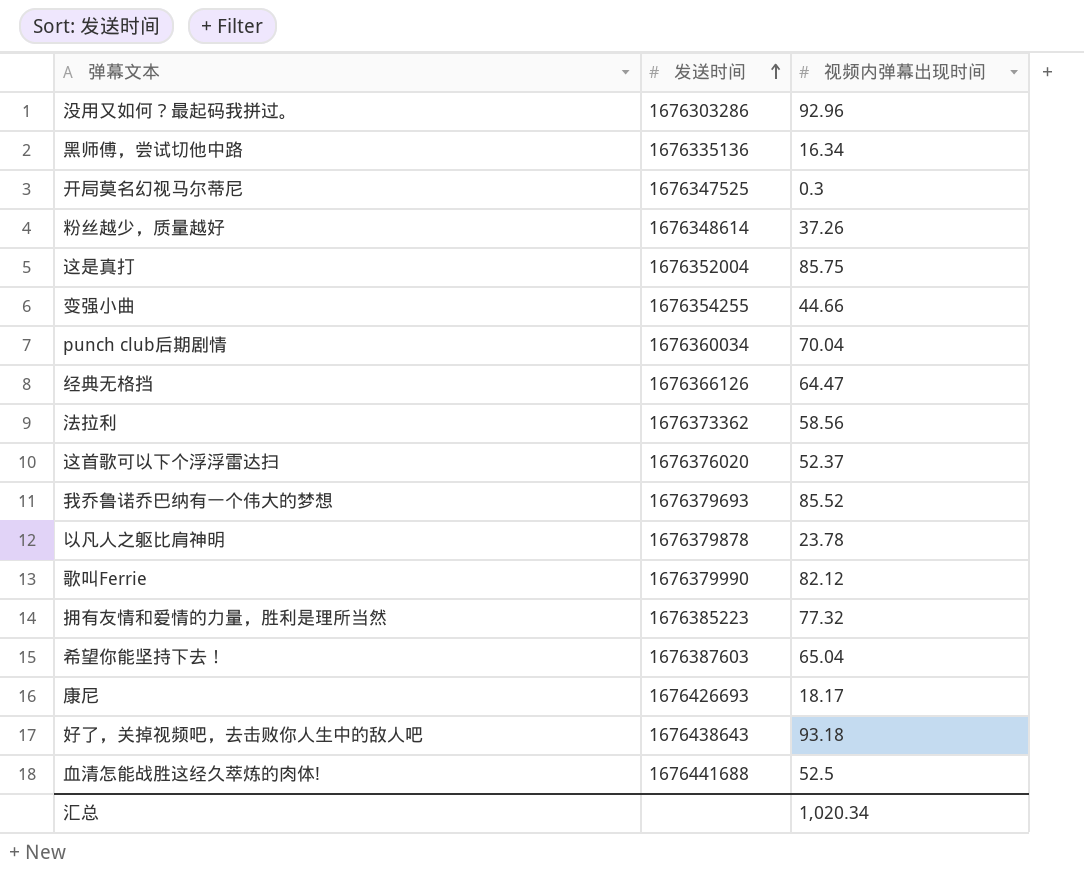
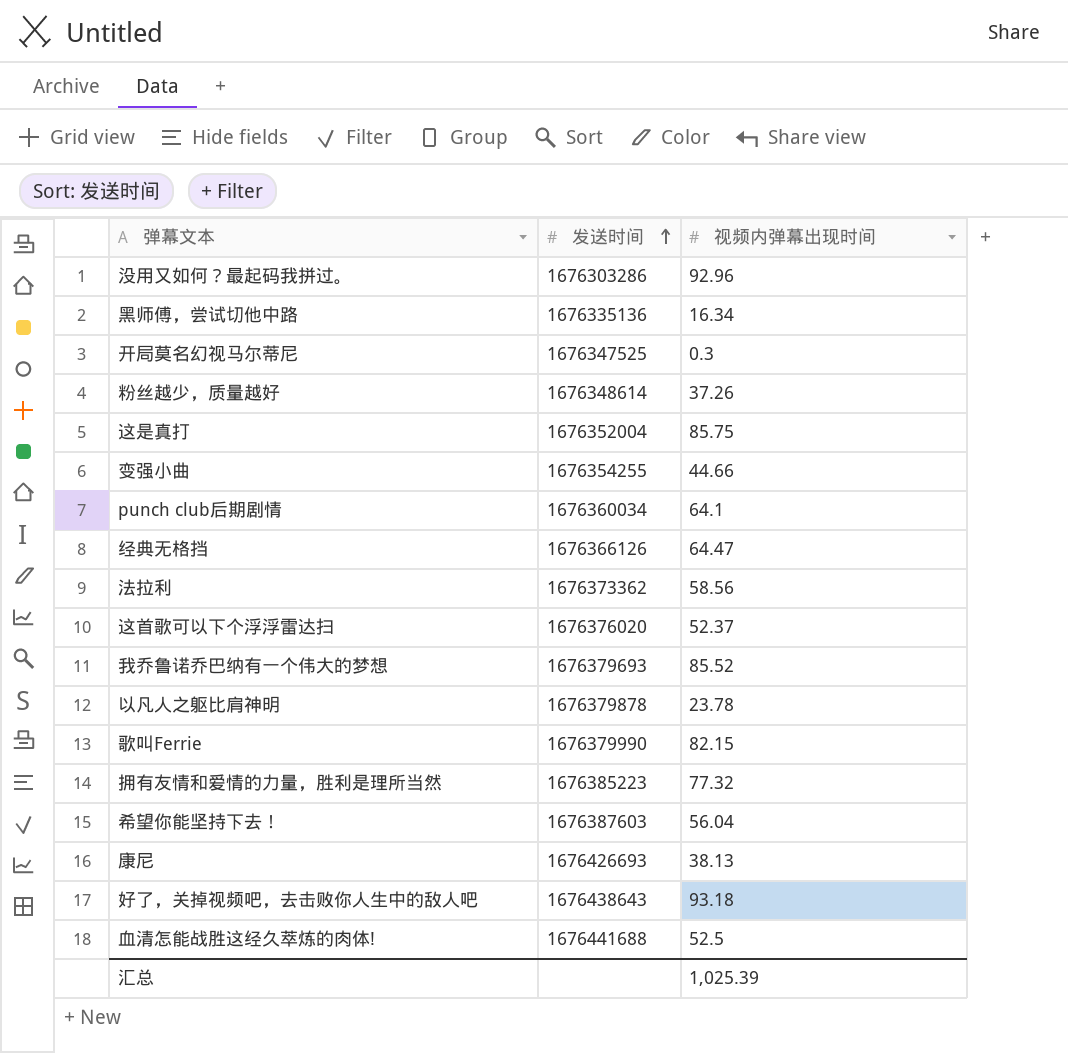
punch club后期剧情 | 视频内弹幕出现时间: 70.04 -> 64.1
歌叫Ferrie | 视频内弹幕出现时间: 82.12 -> 82.15
希望你能坚持下去！ | 视频内弹幕出现时间: 65.04 -> 56.04
康尼 | 视频内弹幕出现时间: 18.17 -> 38.13
汇总 | 视频内弹幕出现时间: 1,020.34 -> 1,025.39

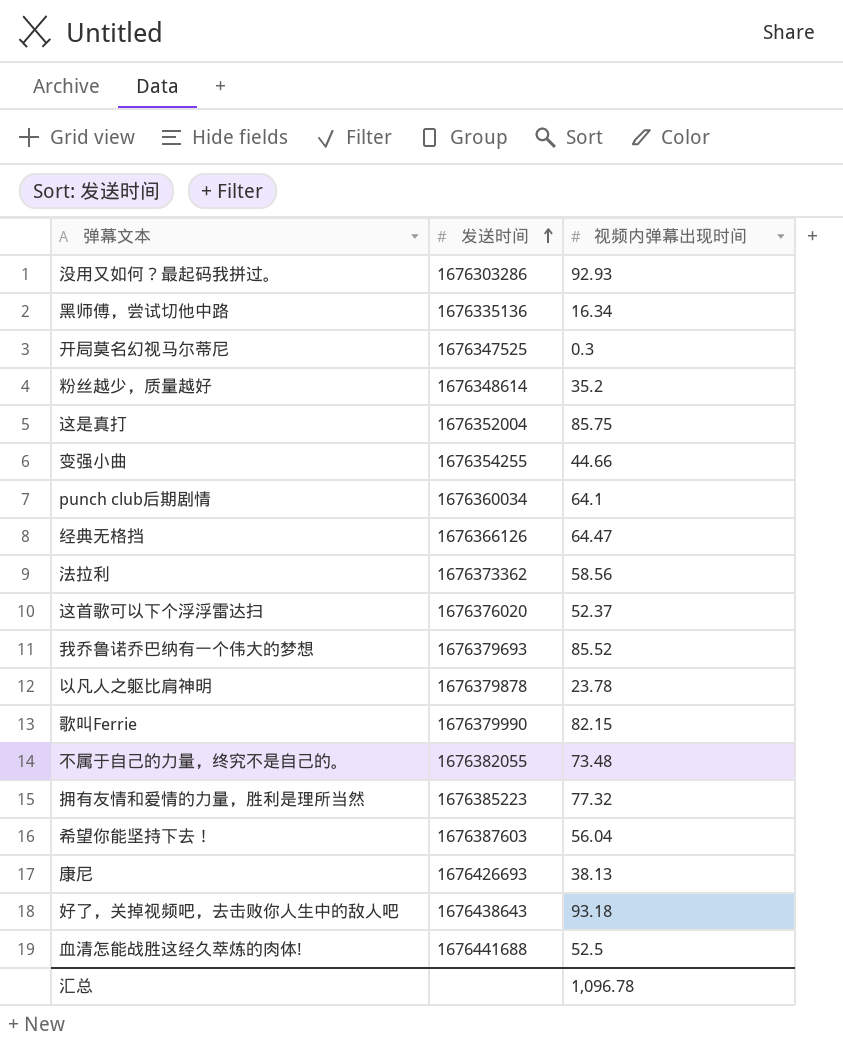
没用又如何？最起码我拼过。 | 视频内弹幕出现时间: 92.96 -> 92.93
粉丝越少，质量越好 | 视频内弹幕出现时间: 37.26 -> 35.2
row 不属于自己的力量，终究不是自己的。: none -> 1676382055 | 73.48
汇总 | 视频内弹幕出现时间: 1,025.39 -> 1,096.78

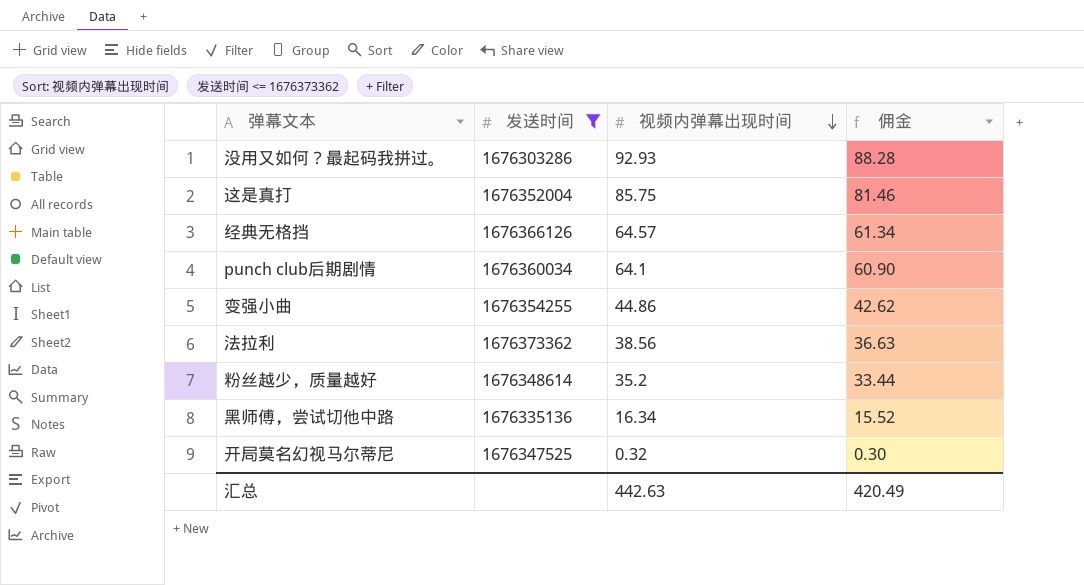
filter: none -> 发送时间 <= 1676373362
row order: 发送时间 ascending -> 视频内弹幕出现时间 descending
column 佣金 | formula: none -> [视频内弹幕出现时间] * 0.95
经典无格挡 | 视频内弹幕出现时间: 64.47 -> 64.57
变强小曲 | 视频内弹幕出现时间: 44.66 -> 44.86
法拉利 | 视频内弹幕出现时间: 58.56 -> 38.56
开局莫名幻视马尔蒂尼 | 视频内弹幕出现时间: 0.3 -> 0.32
汇总 | 视频内弹幕出现时间: 1,096.78 -> 442.63

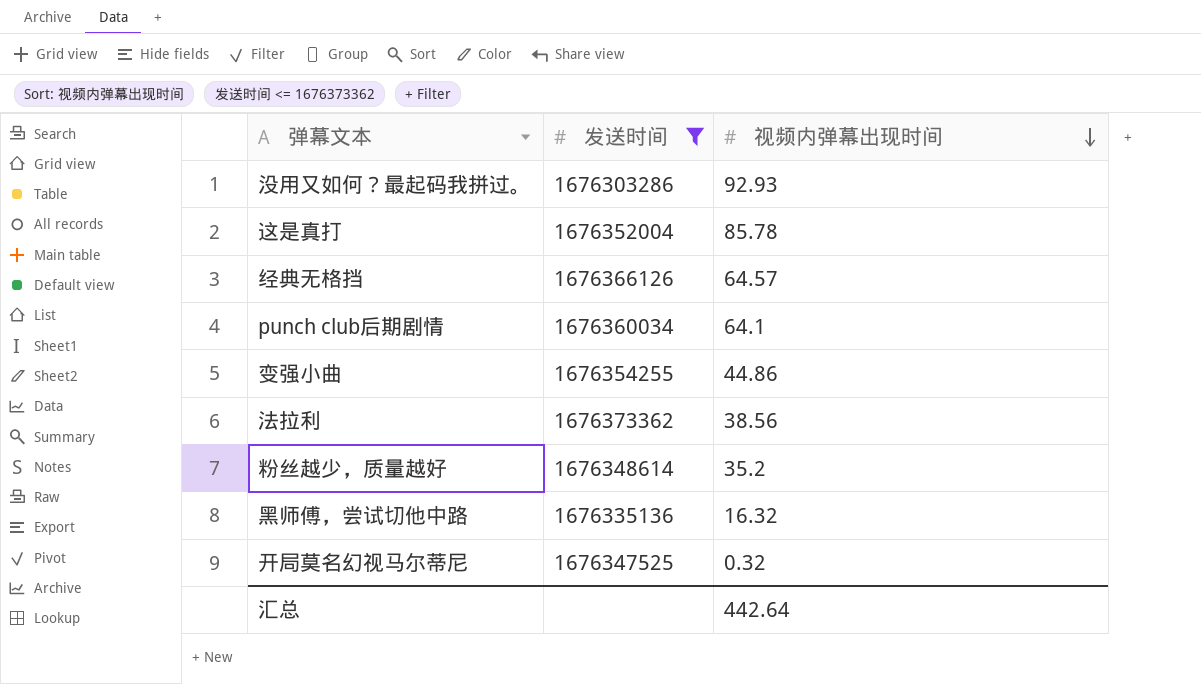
column 佣金 | formula: [视频内弹幕出现时间] * 0.95 -> none
这是真打 | 视频内弹幕出现时间: 85.75 -> 85.78
黑师傅，尝试切他中路 | 视频内弹幕出现时间: 16.34 -> 16.32
汇总 | 视频内弹幕出现时间: 442.63 -> 442.64

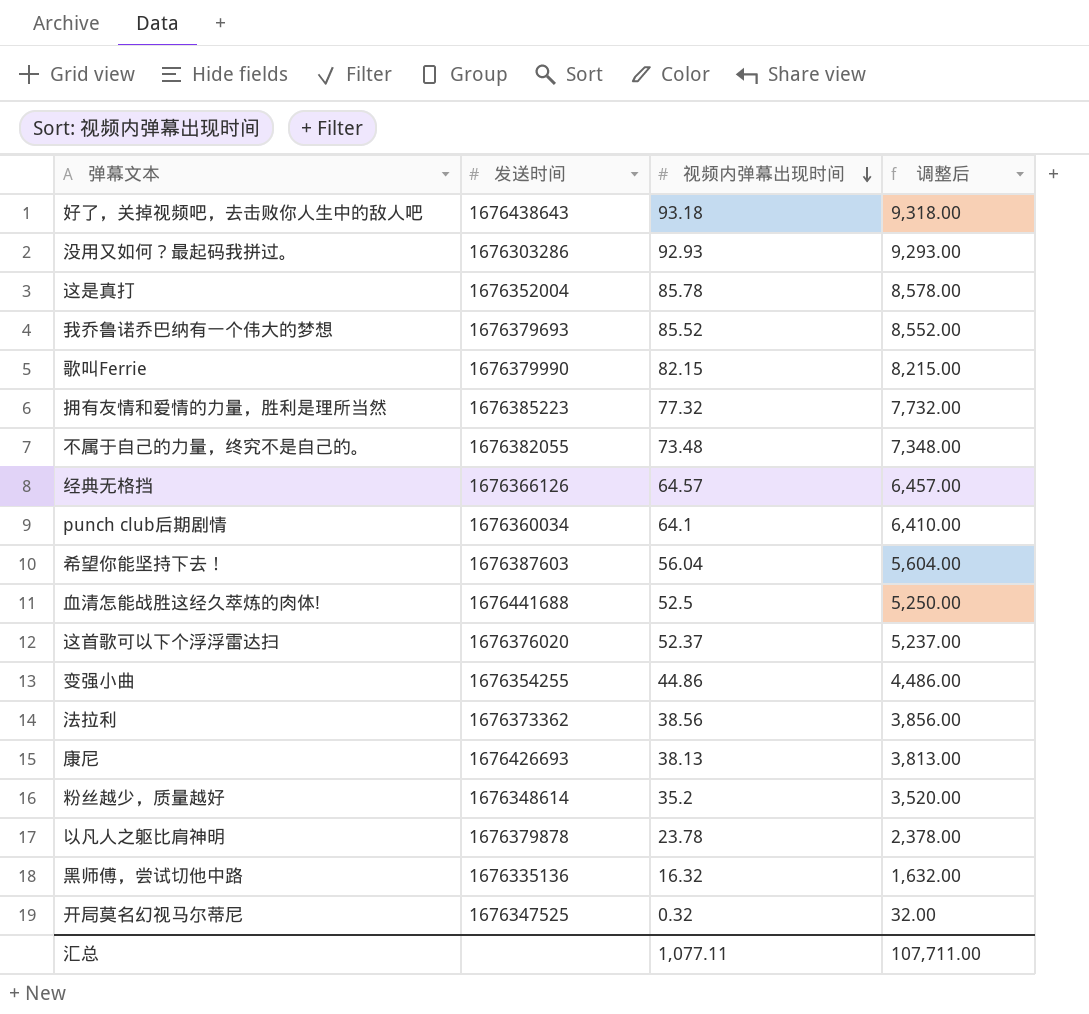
filter: 发送时间 <= 1676373362 -> none
column 调整后 | formula: none -> [视频内弹幕出现时间] * 100
汇总 | 视频内弹幕出现时间: 442.64 -> 1,077.11

